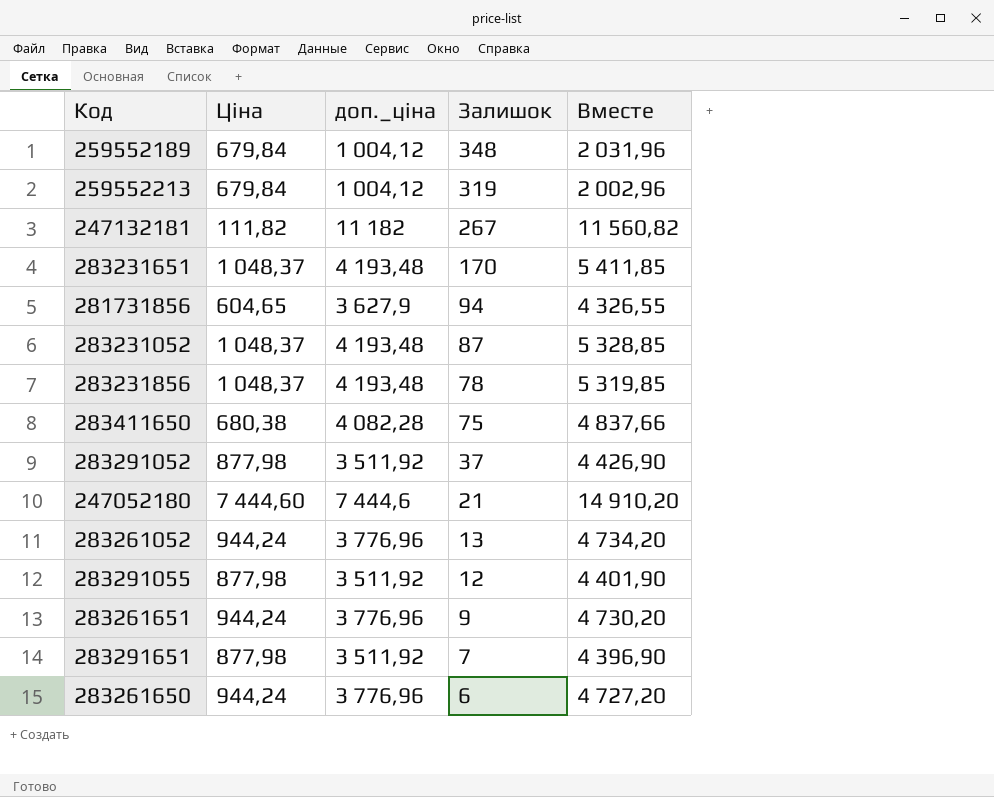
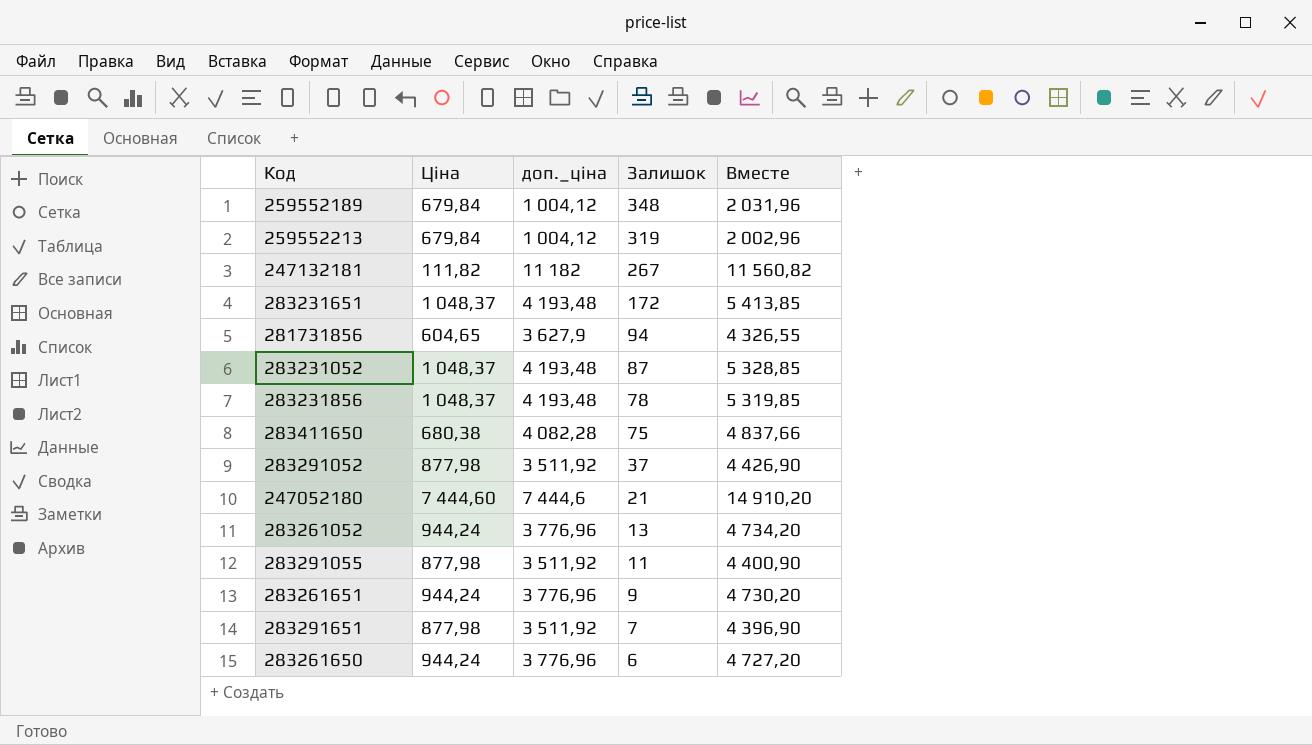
283231651 | Залишок: 170 -> 172
283231651 | Вместе: 5 411,85 -> 5 413,85
283291055 | Залишок: 12 -> 11
283291055 | Вместе: 4 401,90 -> 4 400,90

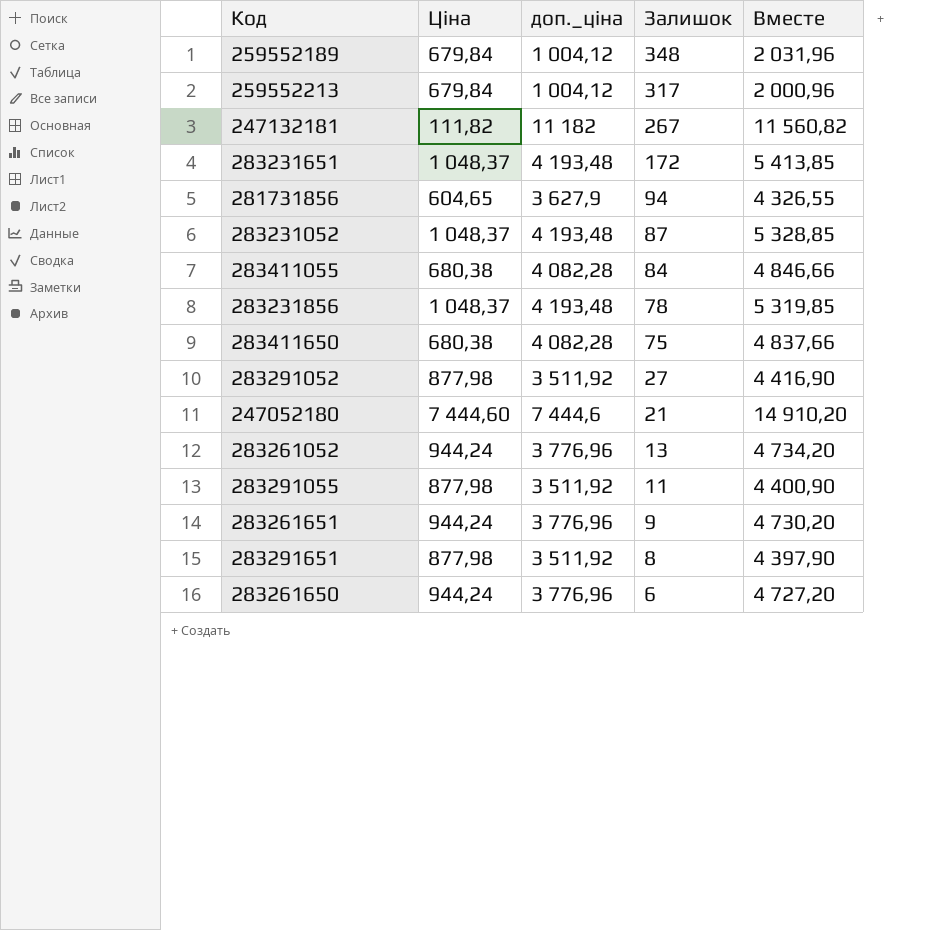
259552213 | Залишок: 319 -> 317
259552213 | Вместе: 2 002,96 -> 2 000,96
row 283411055: none -> 680,38 | 4 082,28 | 84 | 4 846,66
283291052 | Залишок: 37 -> 27
283291052 | Вместе: 4 426,90 -> 4 416,90
283291651 | Залишок: 7 -> 8
283291651 | Вместе: 4 396,90 -> 4 397,90

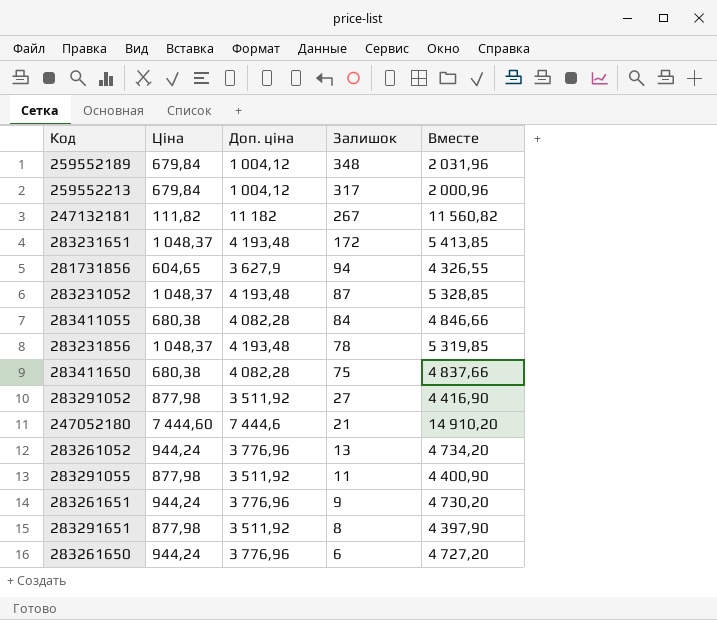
column name: доп._ціна -> Доп. ціна

